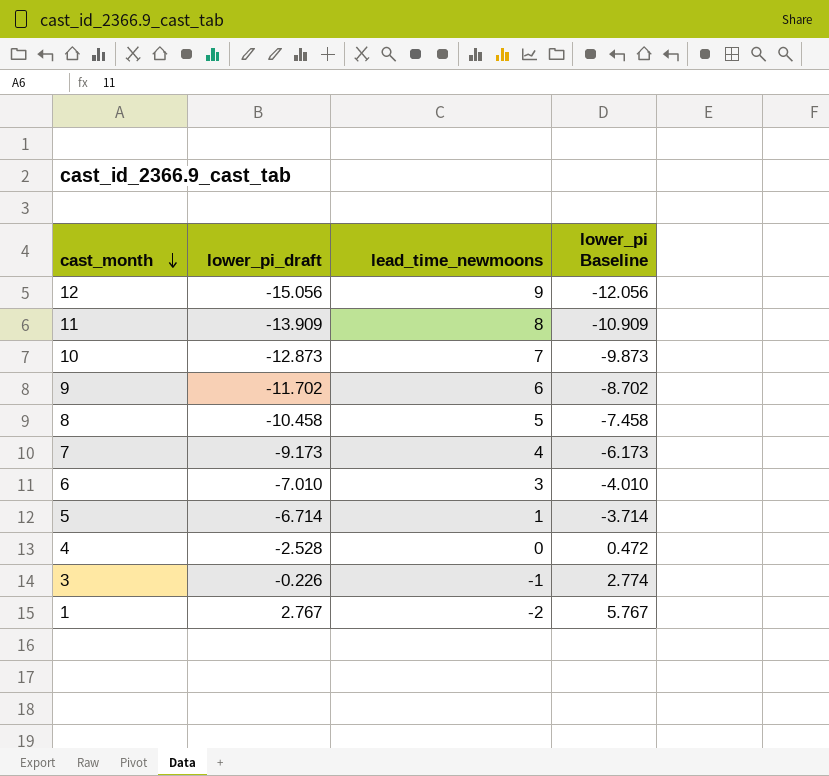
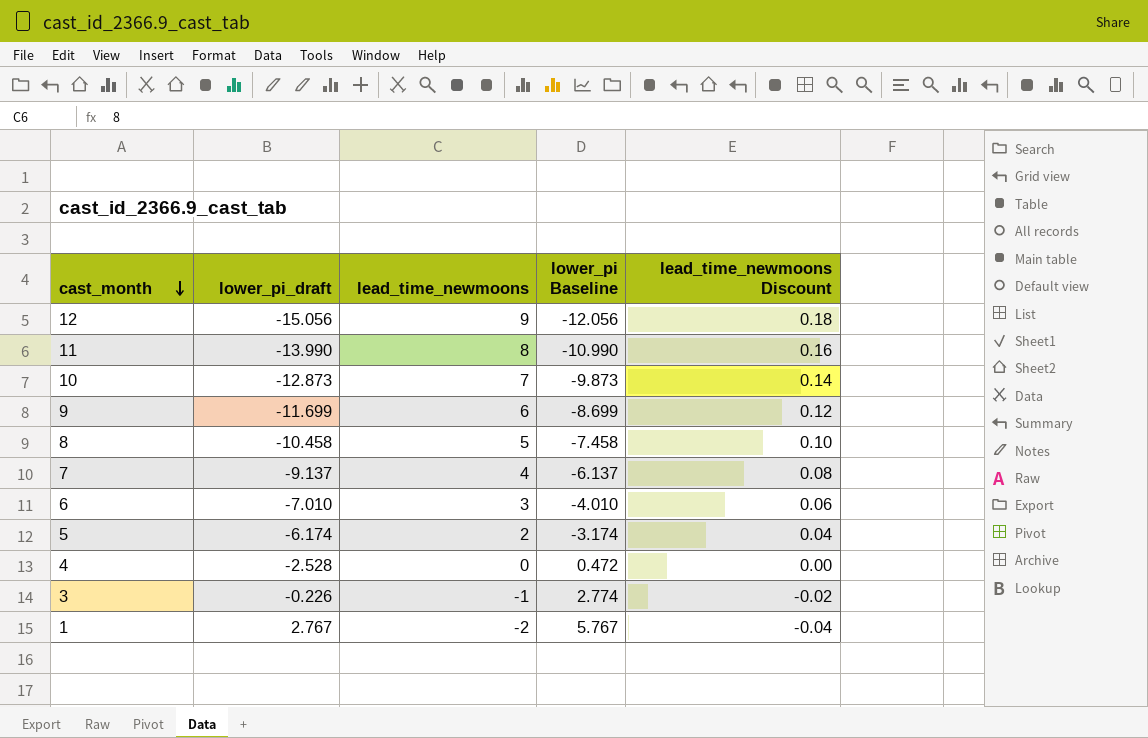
column lead_time_newmoons Discount | formula: none -> [lead_time_newmoons] * 0.02
11 | lower_pi_draft: -13.909 -> -13.990
11 | lower_pi Baseline: -10.909 -> -10.990
9 | lower_pi_draft: -11.702 -> -11.699
9 | lower_pi Baseline: -8.702 -> -8.699
7 | lower_pi_draft: -9.173 -> -9.137
7 | lower_pi Baseline: -6.173 -> -6.137
5 | lower_pi_draft: -6.714 -> -6.174
5 | lead_time_newmoons: 1 -> 2
5 | lower_pi Baseline: -3.714 -> -3.174

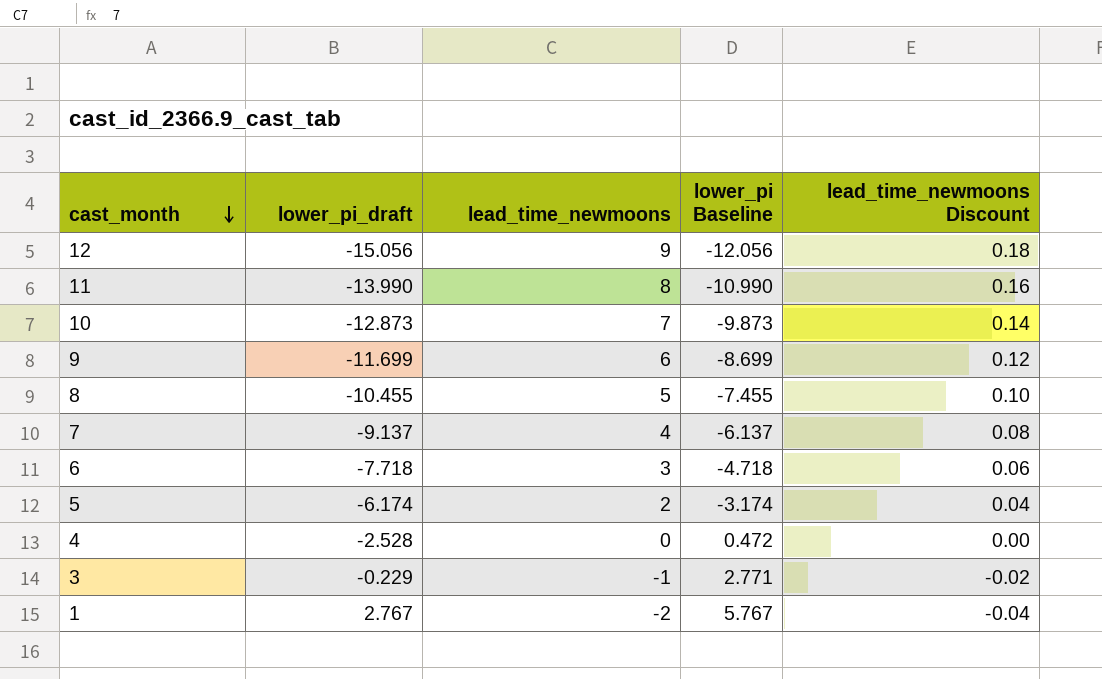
8 | lower_pi_draft: -10.458 -> -10.455
8 | lower_pi Baseline: -7.458 -> -7.455
6 | lower_pi_draft: -7.010 -> -7.718
6 | lower_pi Baseline: -4.010 -> -4.718
3 | lower_pi_draft: -0.226 -> -0.229
3 | lower_pi Baseline: 2.774 -> 2.771

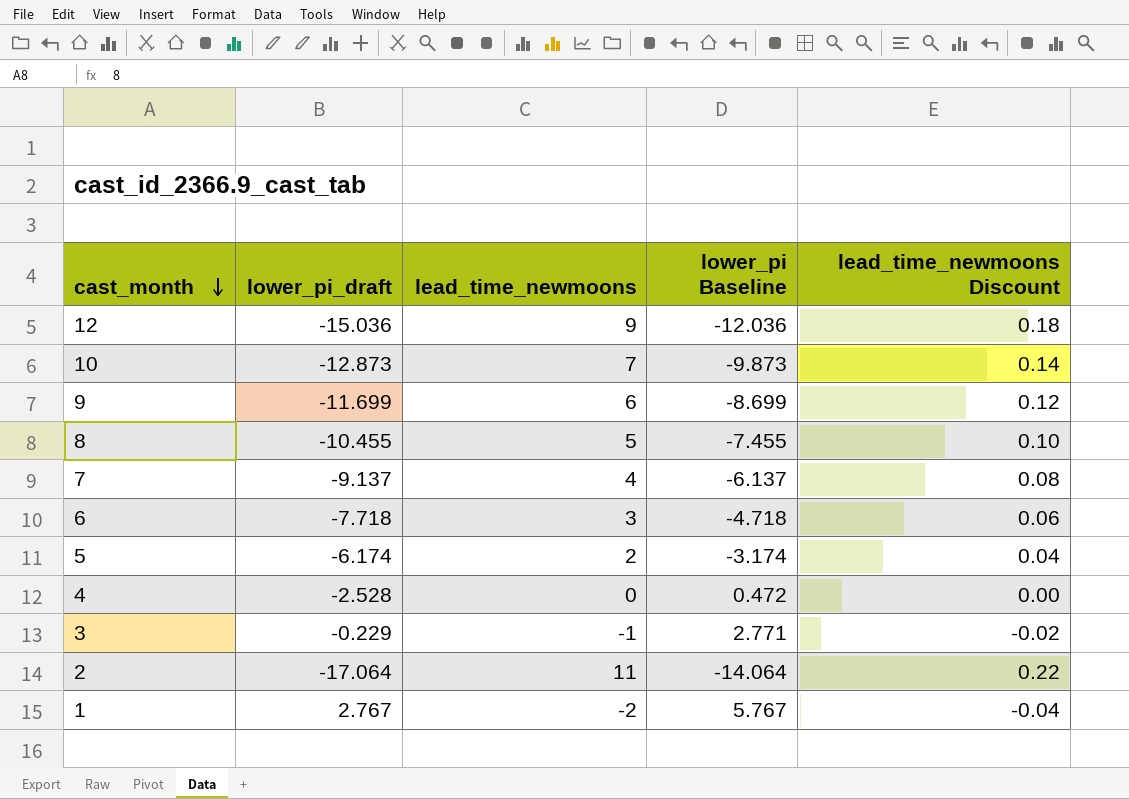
row 11: -13.990 | 8 | -10.990 | 0.16 -> none
12 | lower_pi_draft: -15.056 -> -15.036
12 | lower_pi Baseline: -12.056 -> -12.036
row 2: none -> -17.064 | 11 | -14.064 | 0.22

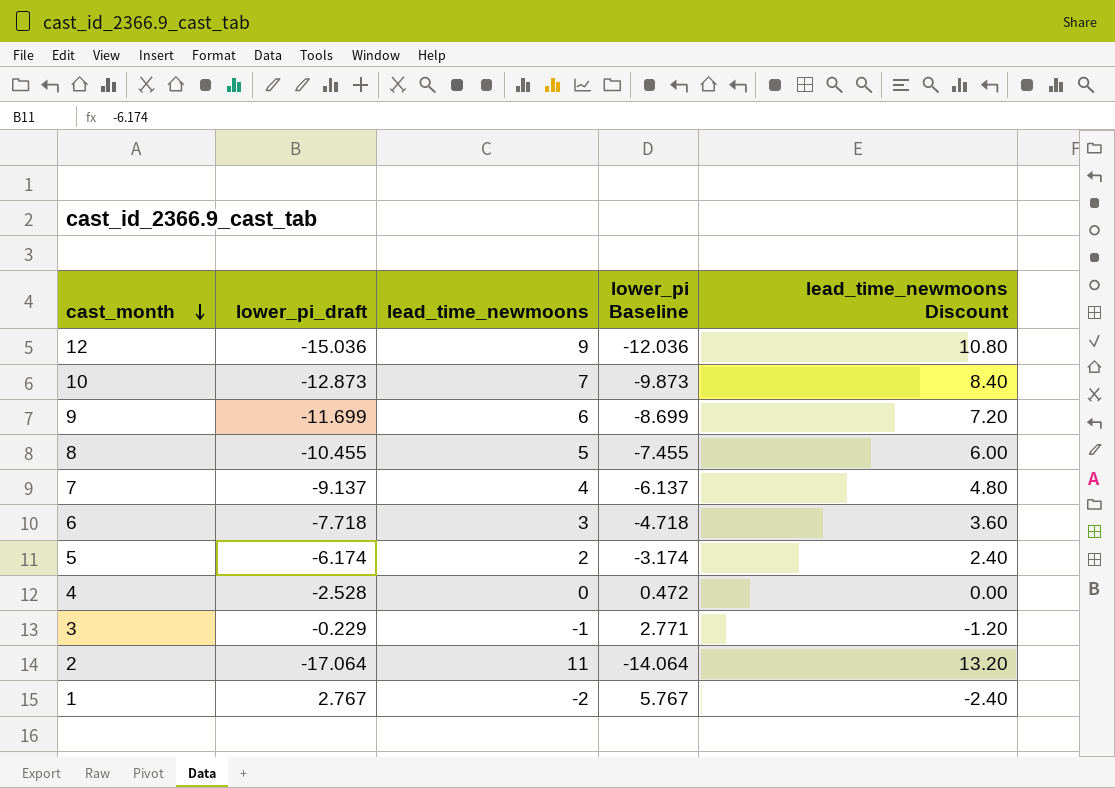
column lead_time_newmoons Discount | formula: [lead_time_newmoons] * 0.02 -> [lead_time_newmoons] * 1.2

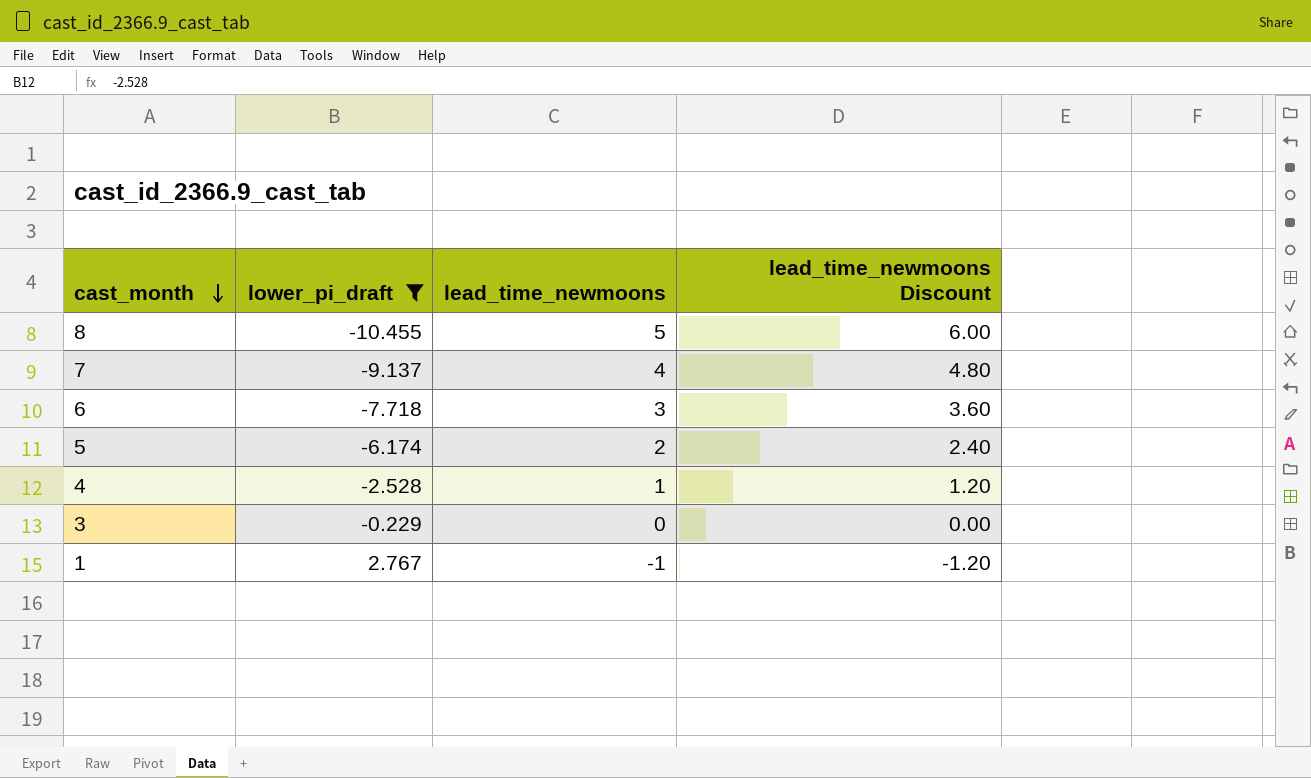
filter: none -> lower_pi_draft >= -10.455
column lower_pi Baseline | formula: [lower_pi_draft] + 3 -> none
4 | lead_time_newmoons: 0 -> 1
4 | lead_time_newmoons Discount: 0.00 -> 1.20
3 | lead_time_newmoons: -1 -> 0
3 | lead_time_newmoons Discount: -1.20 -> 0.00
1 | lead_time_newmoons: -2 -> -1
1 | lead_time_newmoons Discount: -2.40 -> -1.20

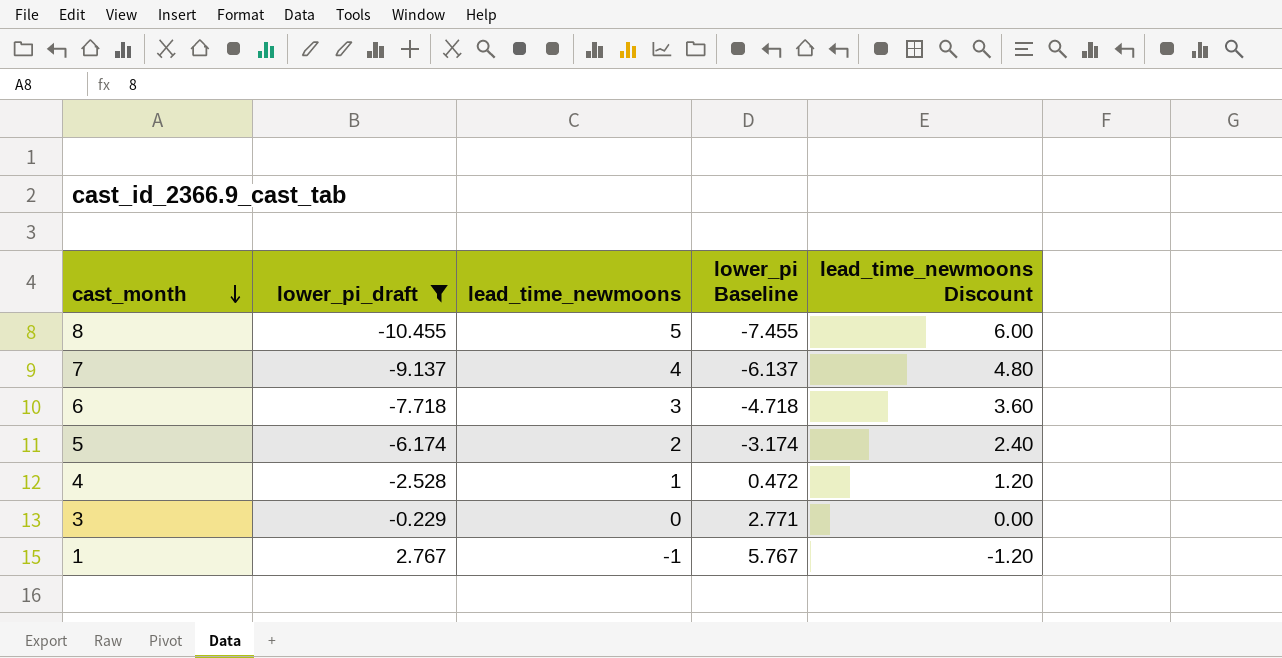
column lower_pi Baseline | formula: none -> [lower_pi_draft] + 3

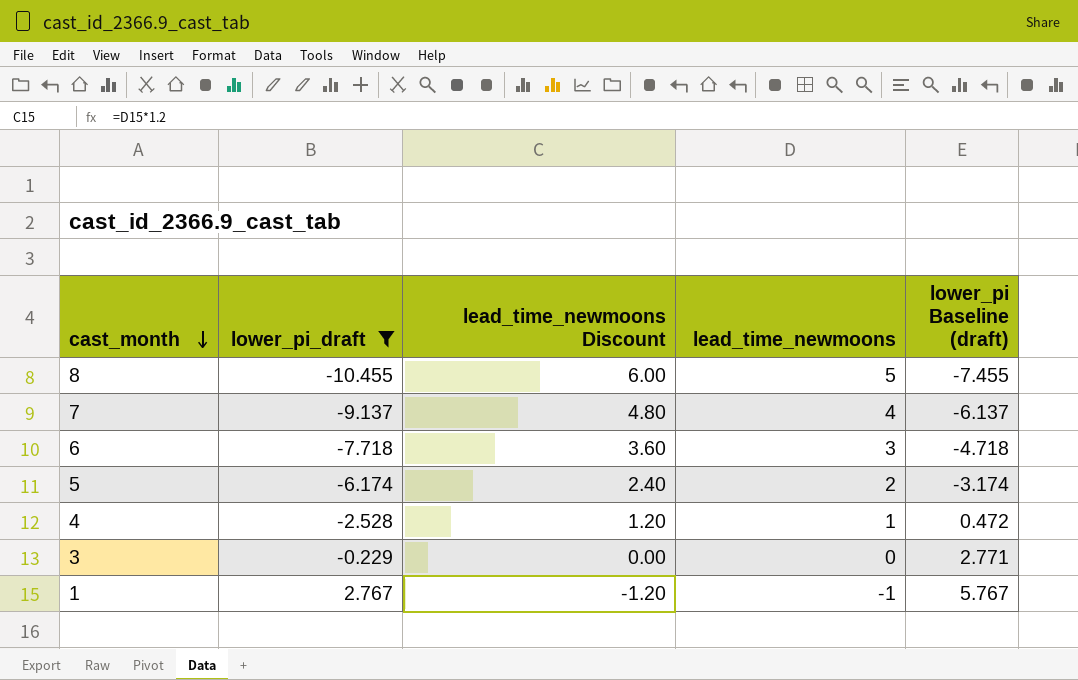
column lead_time_newmoons Discount | position: 5 -> 3
column name: lower_pi Baseline -> lower_pi Baseline (draft)

